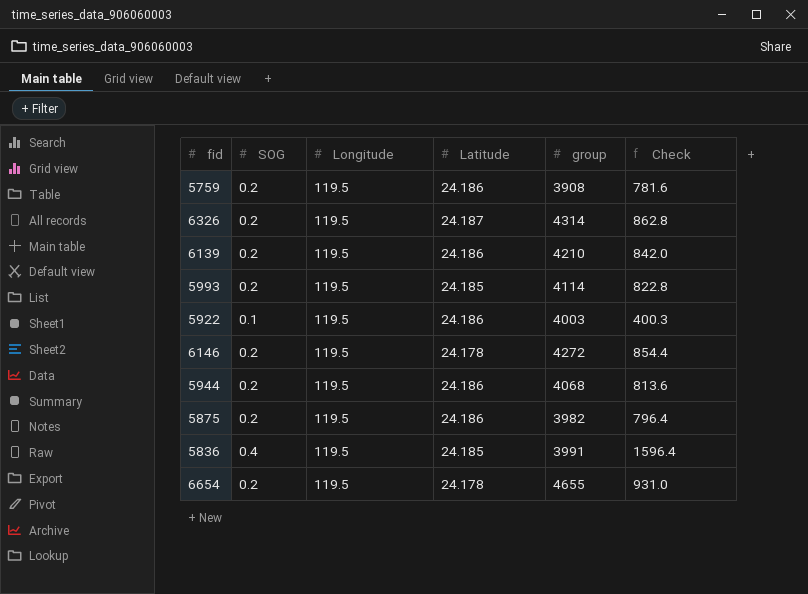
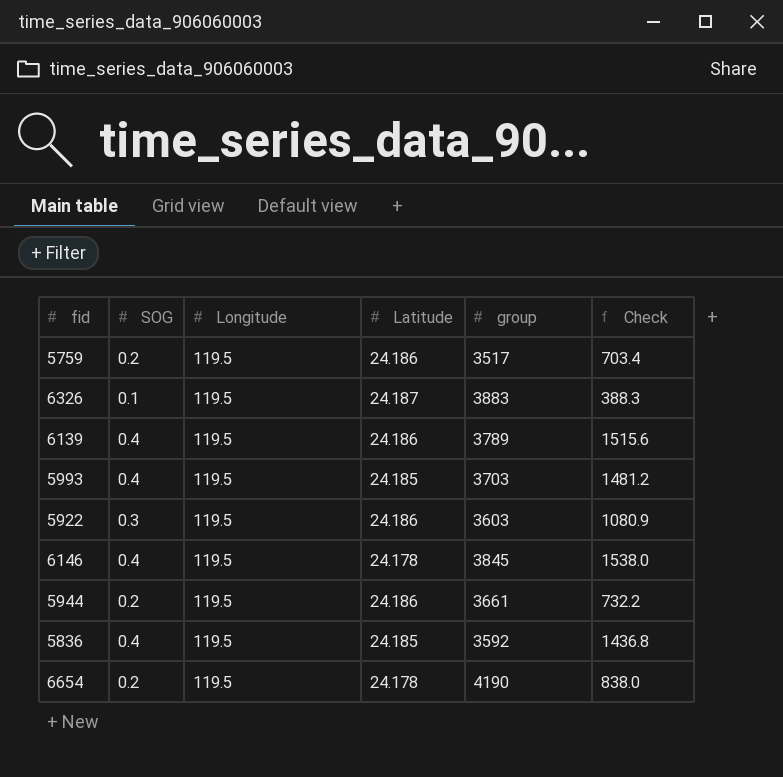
row 5875: 0.2 | 119.5 | 24.186 | 3982 | 796.4 -> none
5759 | group: 3908 -> 3517
5759 | Check: 781.6 -> 703.4
6326 | SOG: 0.2 -> 0.1
6326 | group: 4314 -> 3883
6326 | Check: 862.8 -> 388.3
6139 | SOG: 0.2 -> 0.4
6139 | group: 4210 -> 3789
6139 | Check: 842.0 -> 1515.6
5993 | SOG: 0.2 -> 0.4
5993 | group: 4114 -> 3703
5993 | Check: 822.8 -> 1481.2
5922 | SOG: 0.1 -> 0.3
5922 | group: 4003 -> 3603
5922 | Check: 400.3 -> 1080.9
6146 | SOG: 0.2 -> 0.4
6146 | group: 4272 -> 3845
6146 | Check: 854.4 -> 1538.0
5944 | group: 4068 -> 3661
5944 | Check: 813.6 -> 732.2
5836 | group: 3991 -> 3592
5836 | Check: 1596.4 -> 1436.8
6654 | group: 4655 -> 4190
6654 | Check: 931.0 -> 838.0

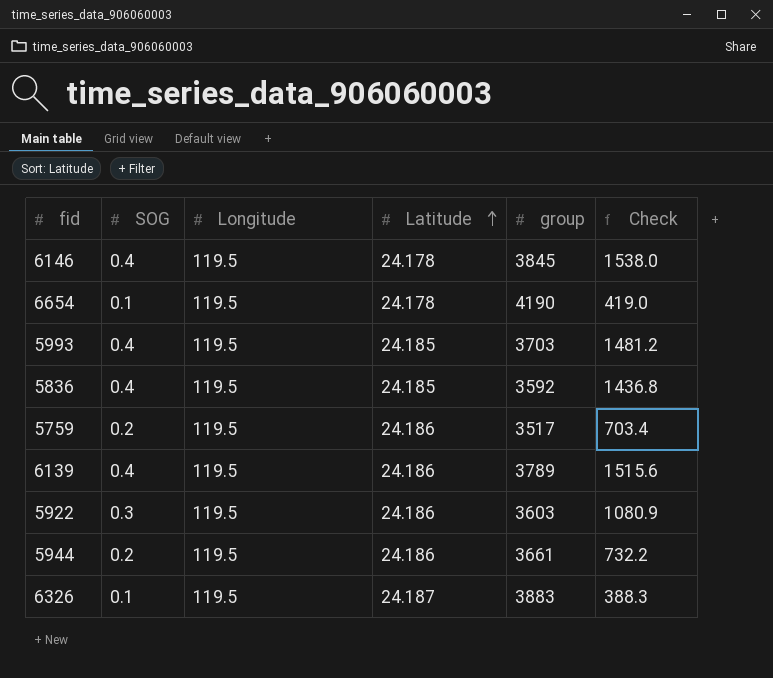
row order: none -> Latitude ascending
6654 | SOG: 0.2 -> 0.1
6654 | Check: 838.0 -> 419.0

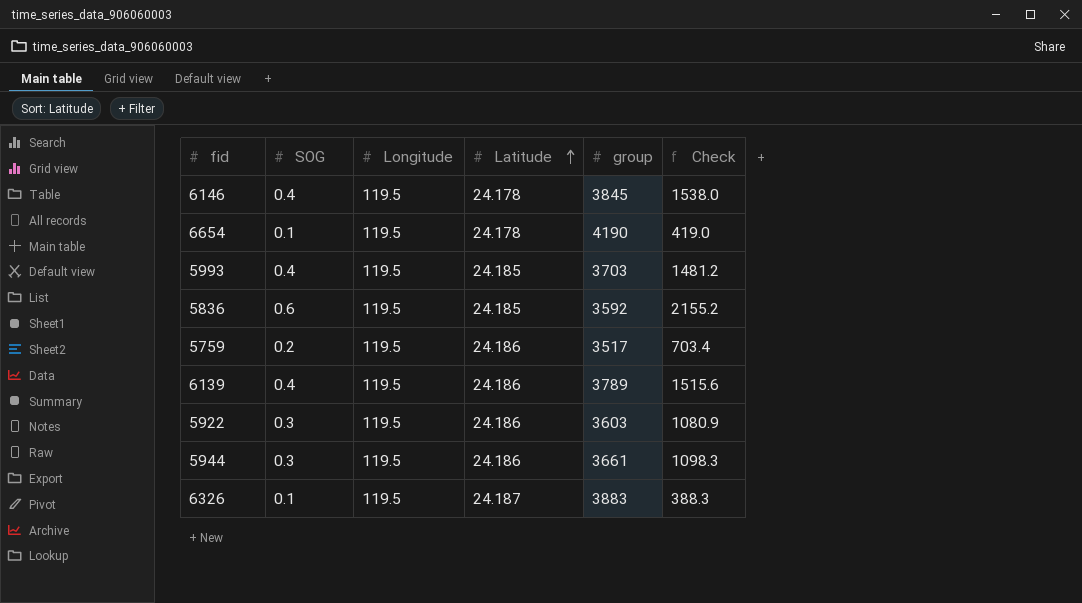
5836 | SOG: 0.4 -> 0.6
5836 | Check: 1436.8 -> 2155.2
5944 | SOG: 0.2 -> 0.3
5944 | Check: 732.2 -> 1098.3

